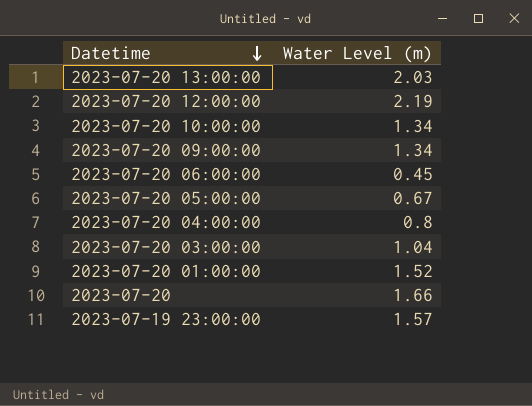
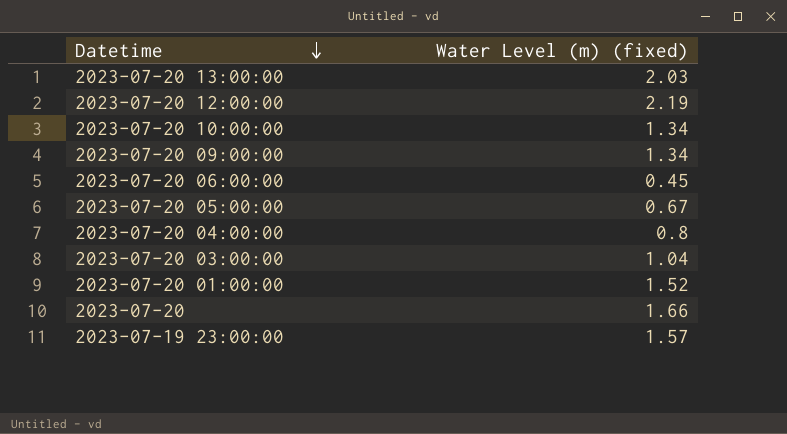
column name: Water Level (m) -> Water Level (m) (fixed)

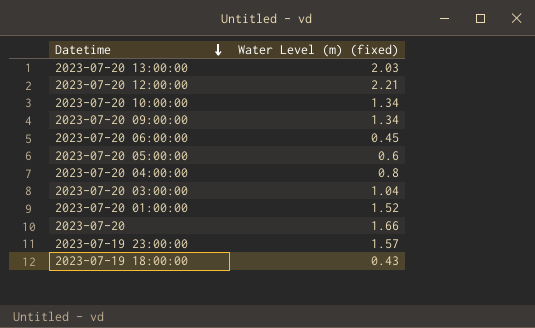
2023-07-20 12:00:00 | Water Level (m) (fixed): 2.19 -> 2.21
2023-07-20 05:00:00 | Water Level (m) (fixed): 0.67 -> 0.6
row 2023-07-19 18:00:00: none -> 0.43

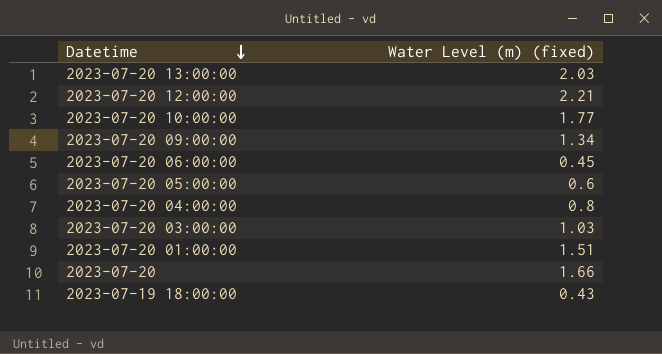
row 2023-07-19 23:00:00: 1.57 -> none
2023-07-20 10:00:00 | Water Level (m) (fixed): 1.34 -> 1.77
2023-07-20 03:00:00 | Water Level (m) (fixed): 1.04 -> 1.03
2023-07-20 01:00:00 | Water Level (m) (fixed): 1.52 -> 1.51

